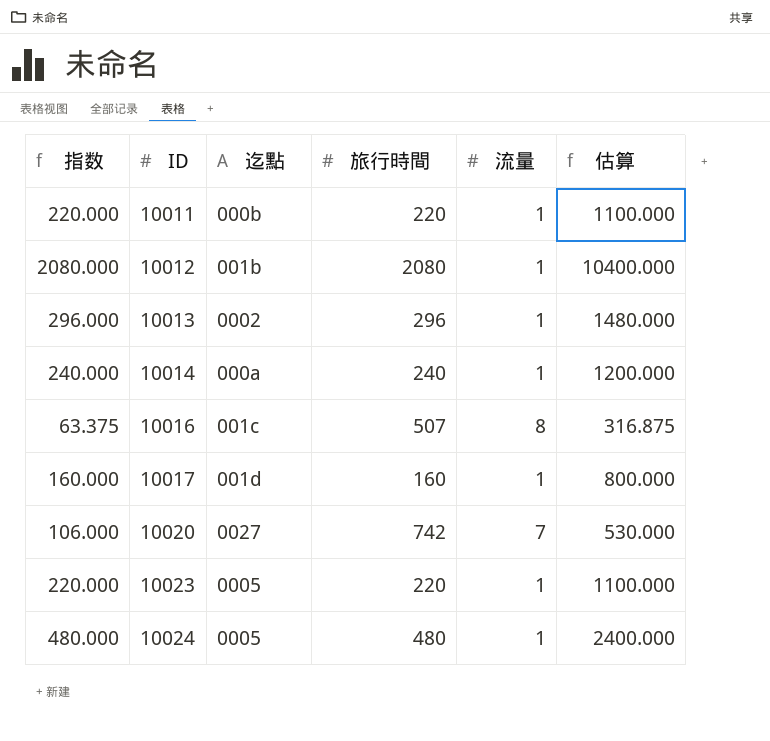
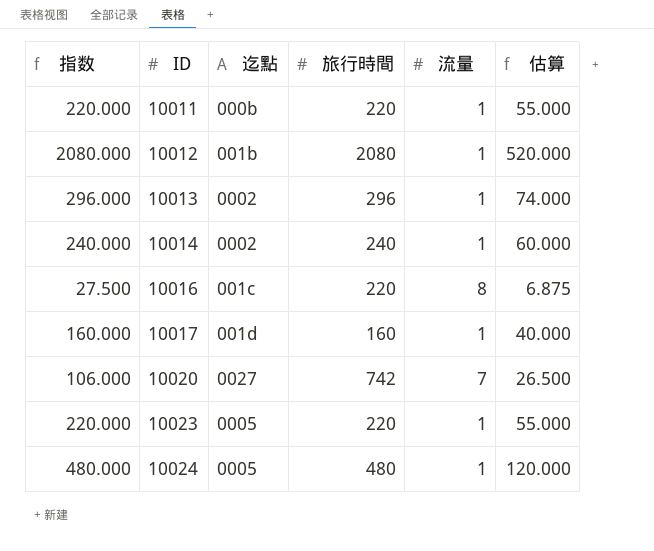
column 估算 | formula: [指数] * 5 -> [指数] * 0.25
10014 | 迄點: 000a -> 0002
10016 | 指数: 63.375 -> 27.500
10016 | 旅行時間: 507 -> 220

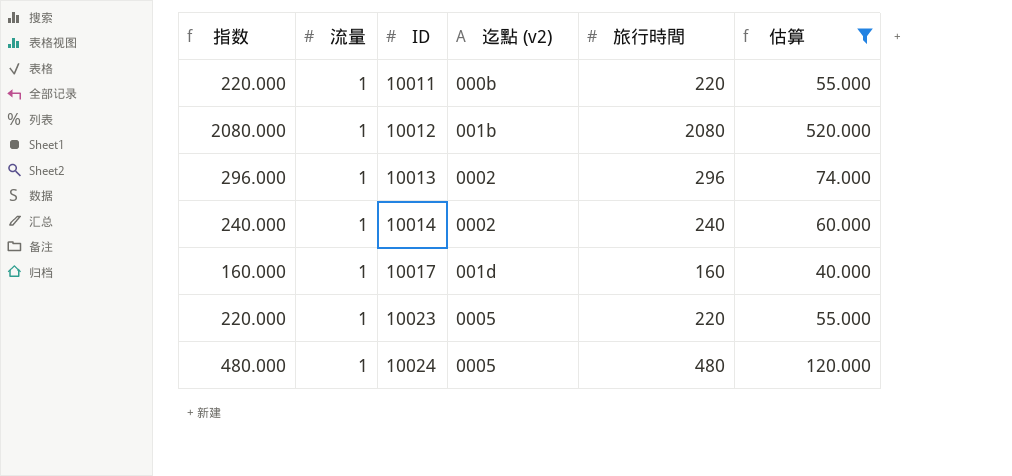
filter: none -> 估算 >= 40.000
column 流量 | position: 5 -> 2
column name: 迄點 -> 迄點 (v2)

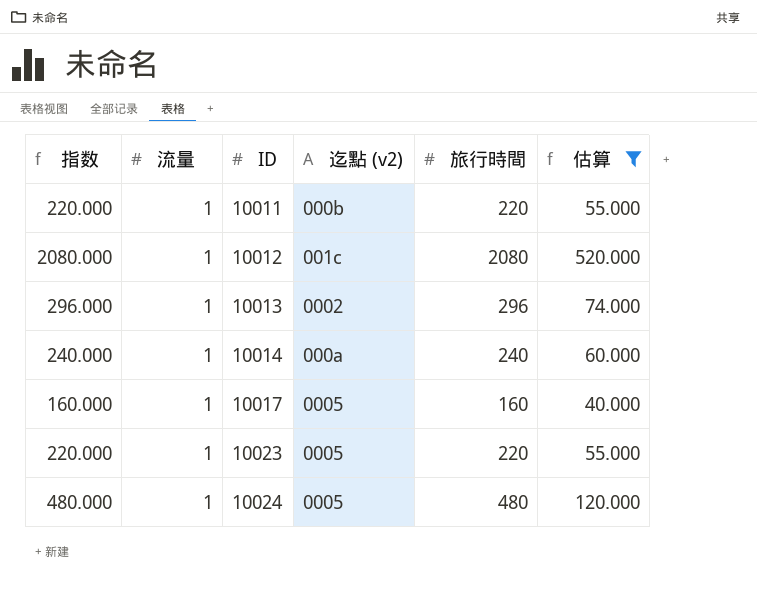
10012 | 迄點 (v2): 001b -> 001c
10014 | 迄點 (v2): 0002 -> 000a
10017 | 迄點 (v2): 001d -> 0005

